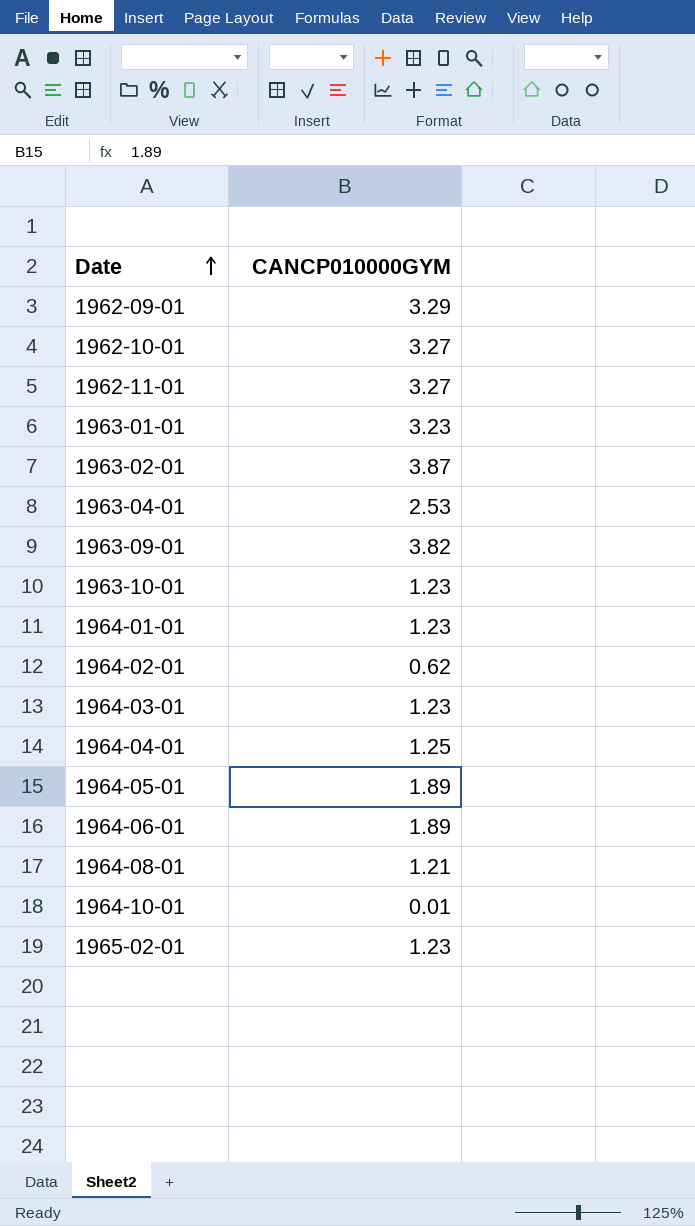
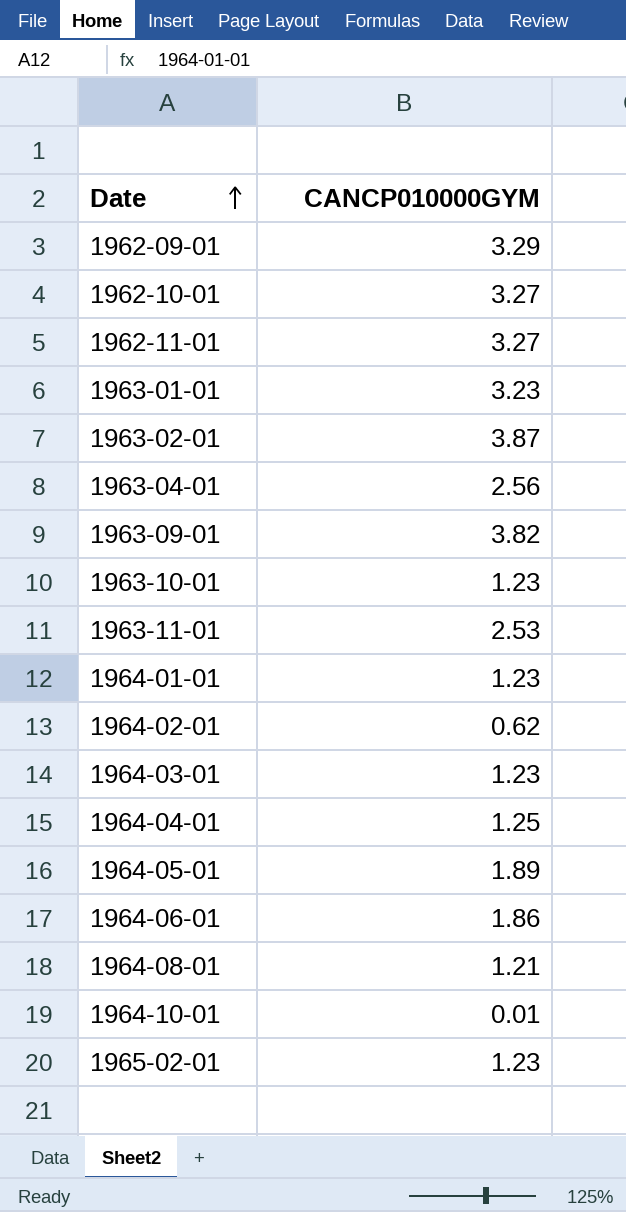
1963-04-01 | CANCP010000GYM: 2.53 -> 2.56
row 1963-11-01: none -> 2.53
1964-06-01 | CANCP010000GYM: 1.89 -> 1.86

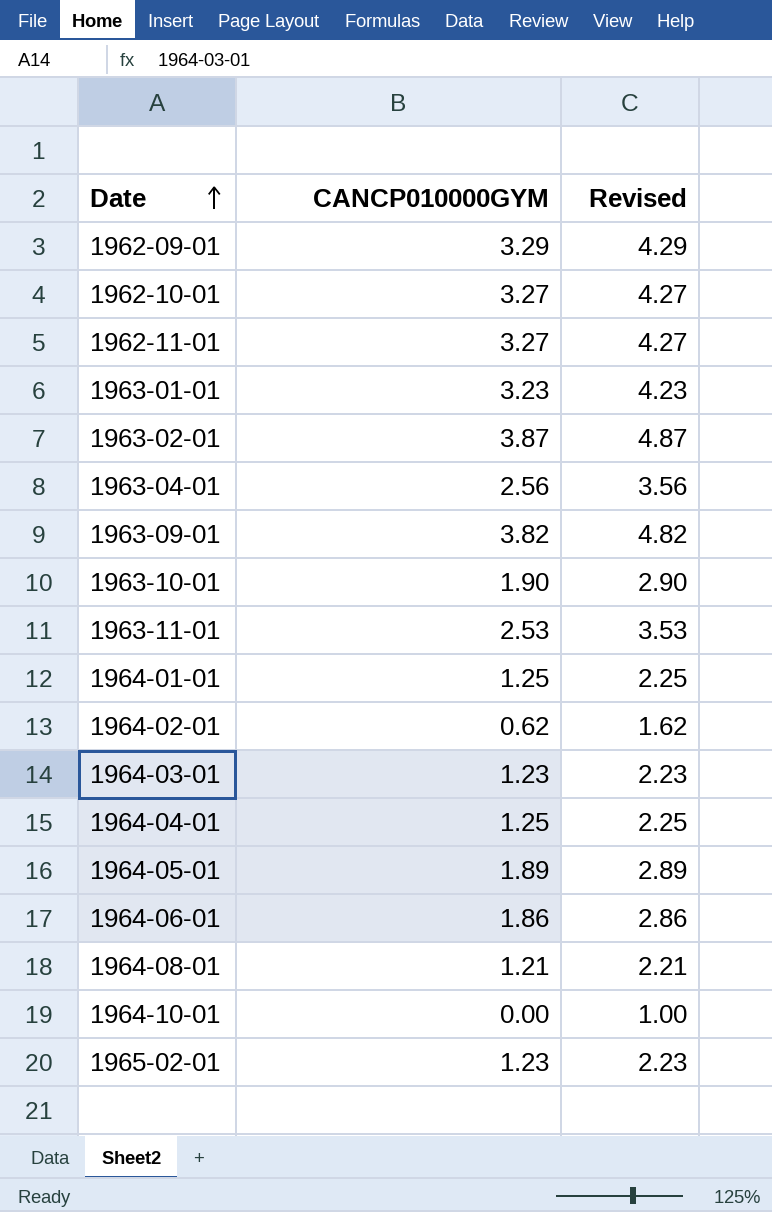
column Revised | formula: none -> [CANCP010000GYM] + 1
1963-10-01 | CANCP010000GYM: 1.23 -> 1.90
1964-01-01 | CANCP010000GYM: 1.23 -> 1.25
1964-10-01 | CANCP010000GYM: 0.01 -> 0.00

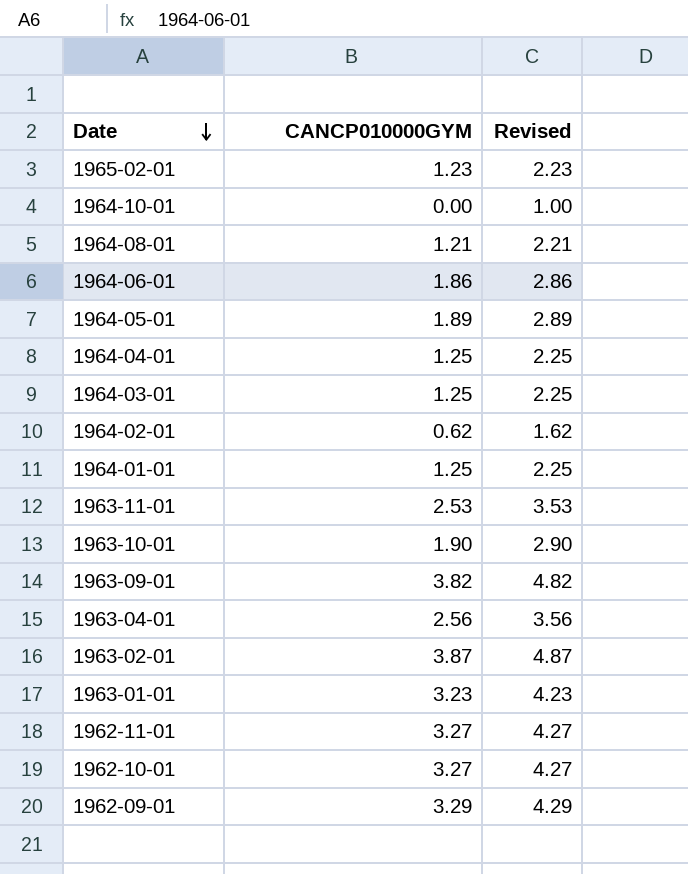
row order: Date ascending -> Date descending
1964-03-01 | CANCP010000GYM: 1.23 -> 1.25
1964-03-01 | Revised: 2.23 -> 2.25

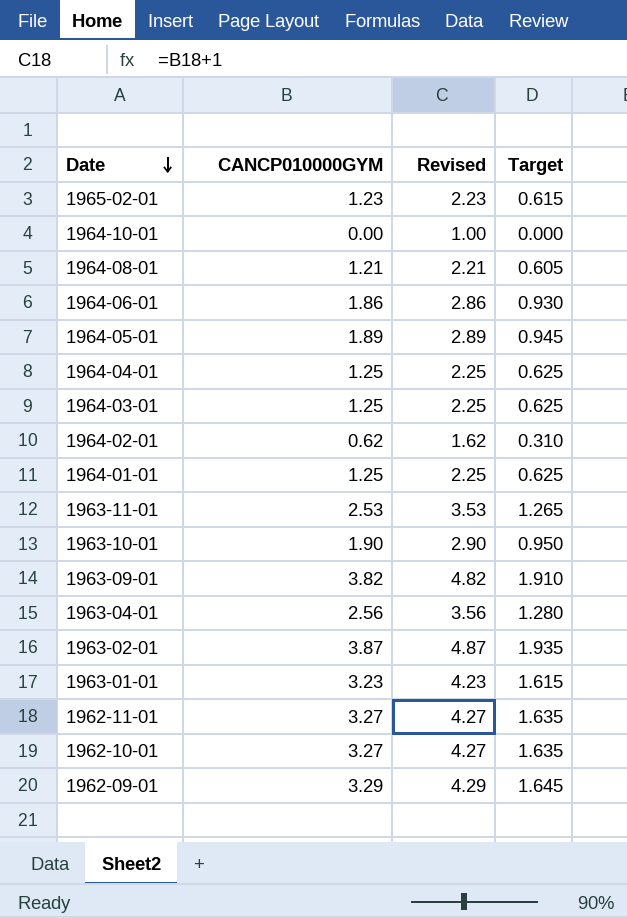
column Target | formula: none -> [CANCP010000GYM] * 0.5

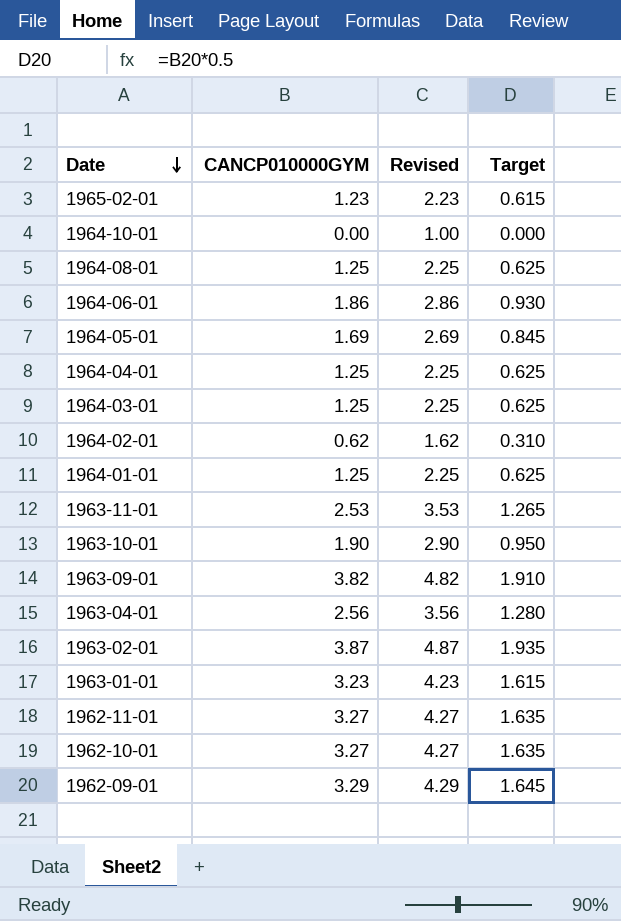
1964-08-01 | CANCP010000GYM: 1.21 -> 1.25
1964-08-01 | Revised: 2.21 -> 2.25
1964-08-01 | Target: 0.605 -> 0.625
1964-05-01 | CANCP010000GYM: 1.89 -> 1.69
1964-05-01 | Revised: 2.89 -> 2.69
1964-05-01 | Target: 0.945 -> 0.845

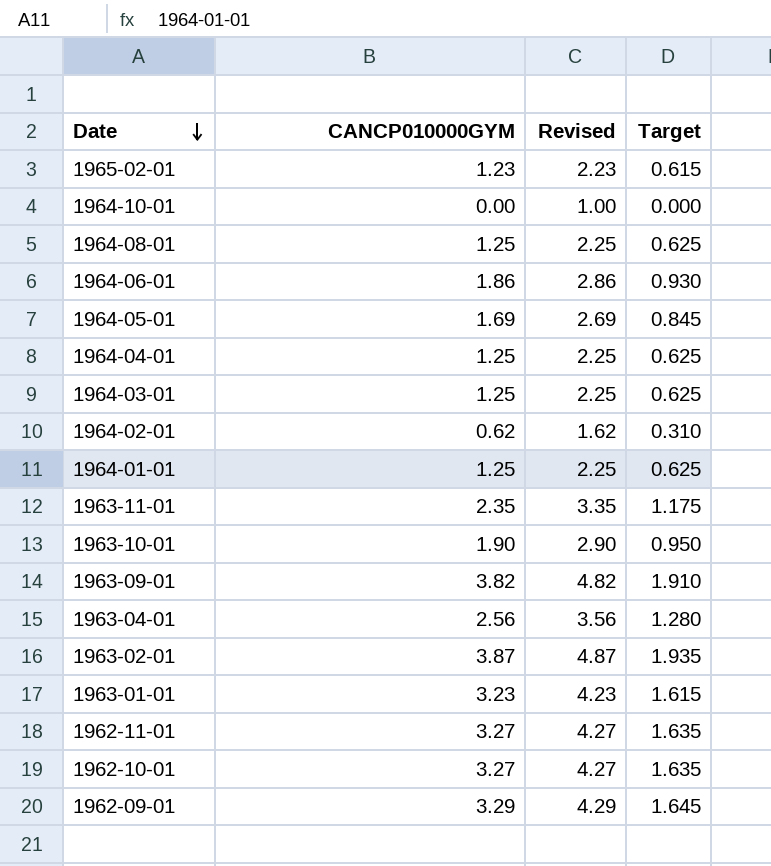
1963-11-01 | CANCP010000GYM: 2.53 -> 2.35
1963-11-01 | Revised: 3.53 -> 3.35
1963-11-01 | Target: 1.265 -> 1.175

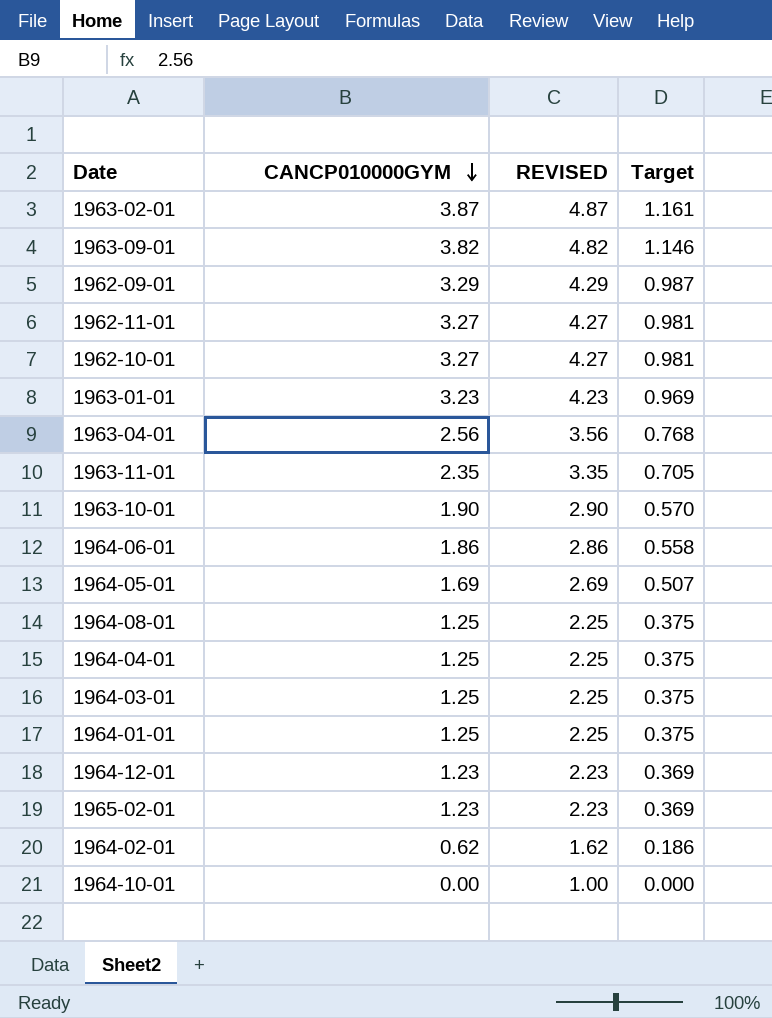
row order: Date descending -> CANCP010000GYM descending
column name: Revised -> REVISED
column Target | formula: [CANCP010000GYM] * 0.5 -> [CANCP010000GYM] * 0.3
row 1964-12-01: none -> 1.23 | 2.23 | 0.369

